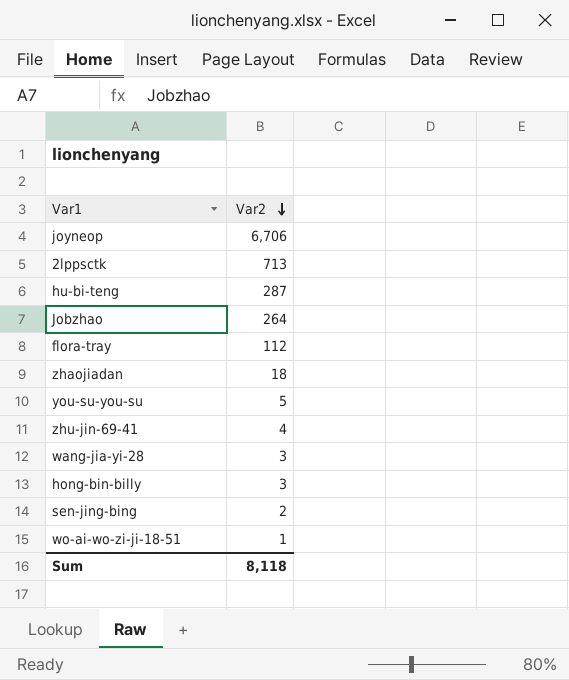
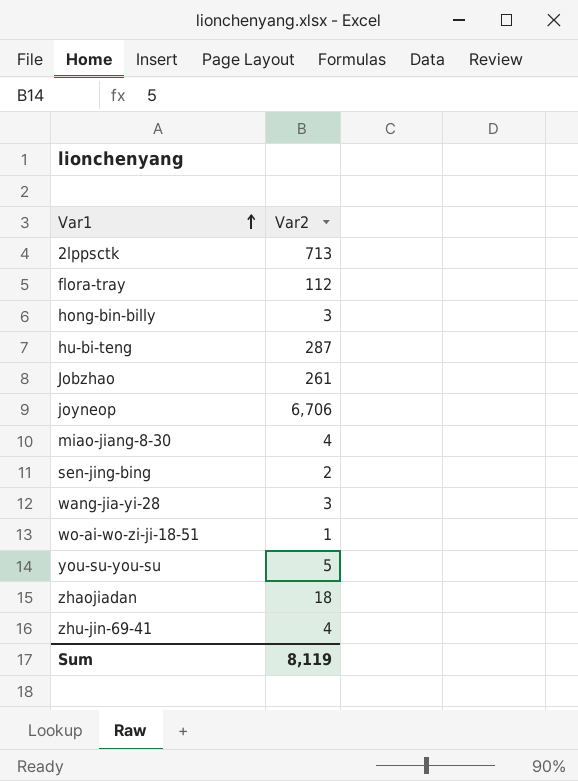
row order: Var2 descending -> Var1 ascending
Jobzhao | Var2: 264 -> 261
row miao-jiang-8-30: none -> 4
Sum | Var2: 8,118 -> 8,119

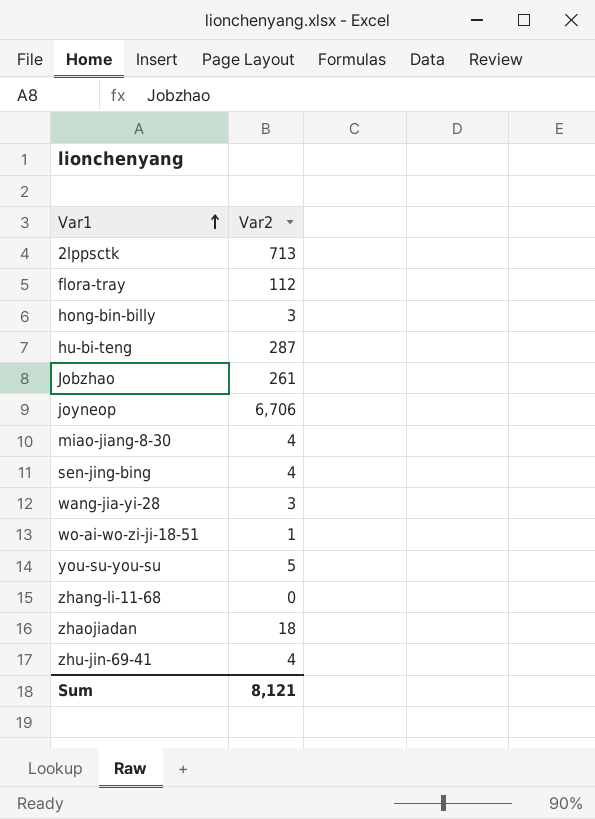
sen-jing-bing | Var2: 2 -> 4
row zhang-li-11-68: none -> 0
Sum | Var2: 8,119 -> 8,121

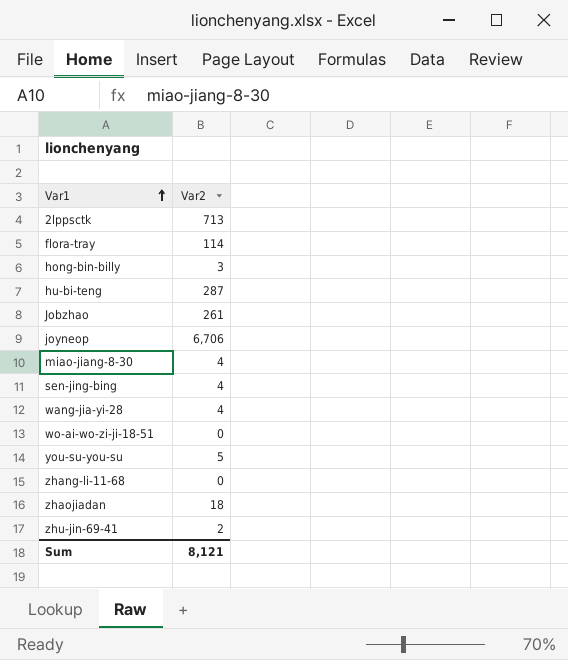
flora-tray | Var2: 112 -> 114
wang-jia-yi-28 | Var2: 3 -> 4
wo-ai-wo-zi-ji-18-51 | Var2: 1 -> 0
zhu-jin-69-41 | Var2: 4 -> 2

